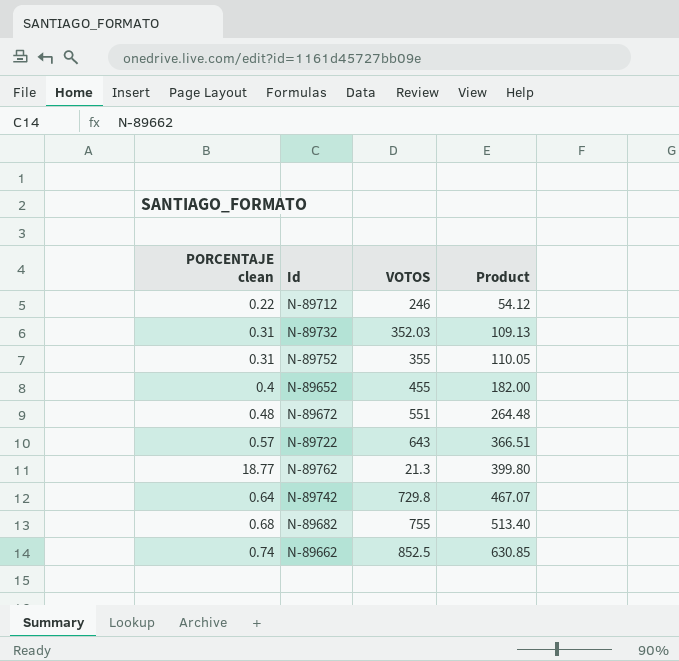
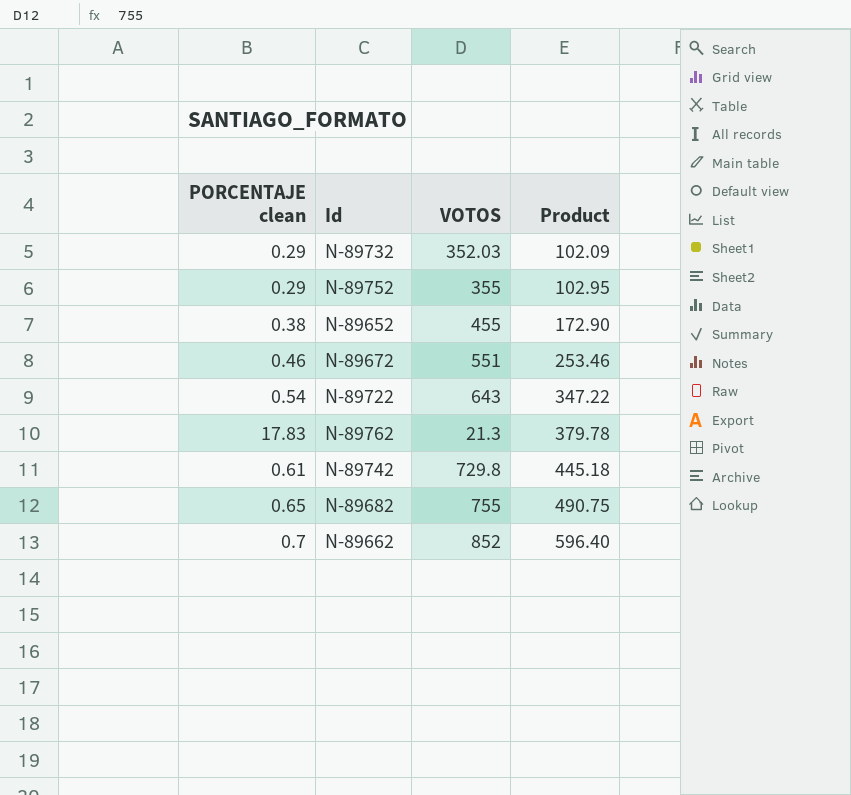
row N-89712: 0.22 | 246 | 54.12 -> none
N-89732 | PORCENTAJE clean: 0.31 -> 0.29
N-89732 | Product: 109.13 -> 102.09
N-89752 | PORCENTAJE clean: 0.31 -> 0.29
N-89752 | Product: 110.05 -> 102.95
N-89652 | PORCENTAJE clean: 0.4 -> 0.38
N-89652 | Product: 182.00 -> 172.90
N-89672 | PORCENTAJE clean: 0.48 -> 0.46
N-89672 | Product: 264.48 -> 253.46
N-89722 | PORCENTAJE clean: 0.57 -> 0.54
N-89722 | Product: 366.51 -> 347.22
N-89762 | PORCENTAJE clean: 18.77 -> 17.83
N-89762 | Product: 399.80 -> 379.78
N-89742 | PORCENTAJE clean: 0.64 -> 0.61
N-89742 | Product: 467.07 -> 445.18
N-89682 | PORCENTAJE clean: 0.68 -> 0.65
N-89682 | Product: 513.40 -> 490.75
N-89662 | PORCENTAJE clean: 0.74 -> 0.7
N-89662 | VOTOS: 852.5 -> 852
N-89662 | Product: 630.85 -> 596.40

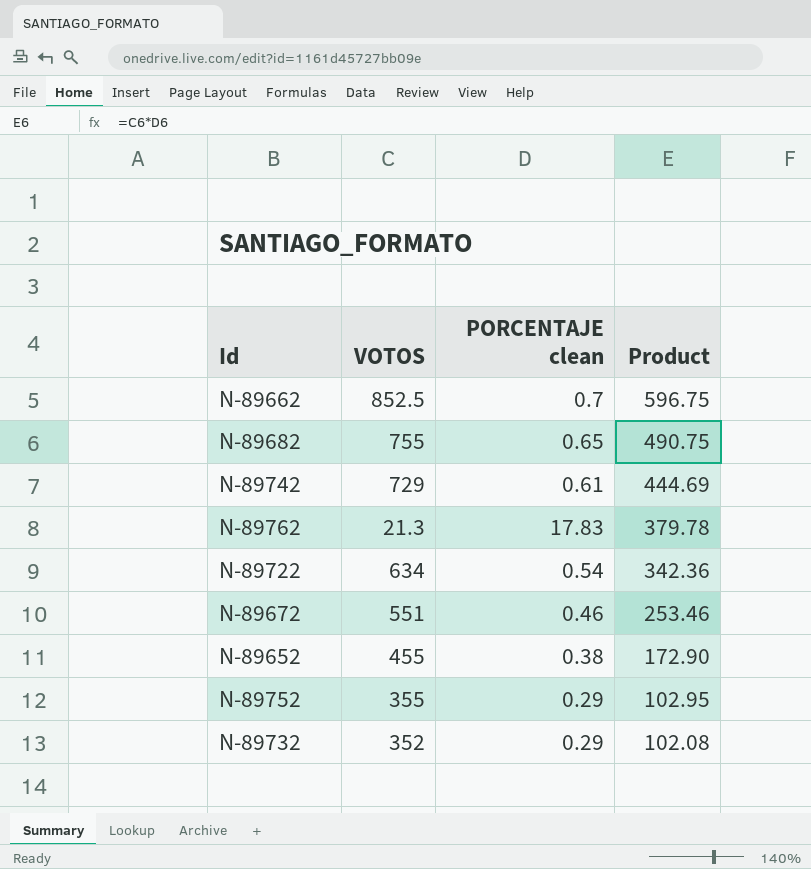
row order: Product ascending -> Product descending
column PORCENTAJE clean | position: 1 -> 3
N-89662 | VOTOS: 852 -> 852.5
N-89662 | Product: 596.40 -> 596.75
N-89742 | VOTOS: 729.8 -> 729
N-89742 | Product: 445.18 -> 444.69
N-89722 | VOTOS: 643 -> 634
N-89722 | Product: 347.22 -> 342.36
N-89732 | VOTOS: 352.03 -> 352
N-89732 | Product: 102.09 -> 102.08

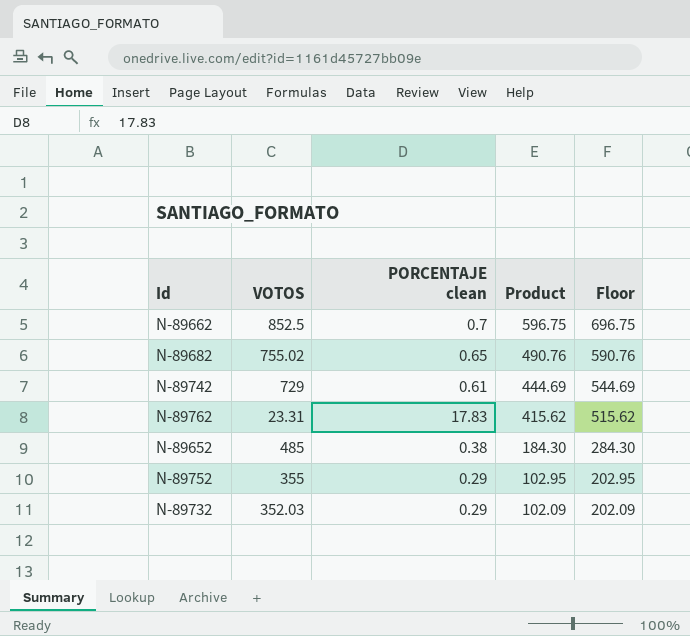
column Floor | formula: none -> [Product] + 100
row N-89722: 634 | 0.54 | 342.36 -> none
row N-89672: 551 | 0.46 | 253.46 -> none
N-89682 | VOTOS: 755 -> 755.02
N-89682 | Product: 490.75 -> 490.76
N-89762 | VOTOS: 21.3 -> 23.31
N-89762 | Product: 379.78 -> 415.62
N-89652 | VOTOS: 455 -> 485
N-89652 | Product: 172.90 -> 184.30
N-89732 | VOTOS: 352 -> 352.03
N-89732 | Product: 102.08 -> 102.09

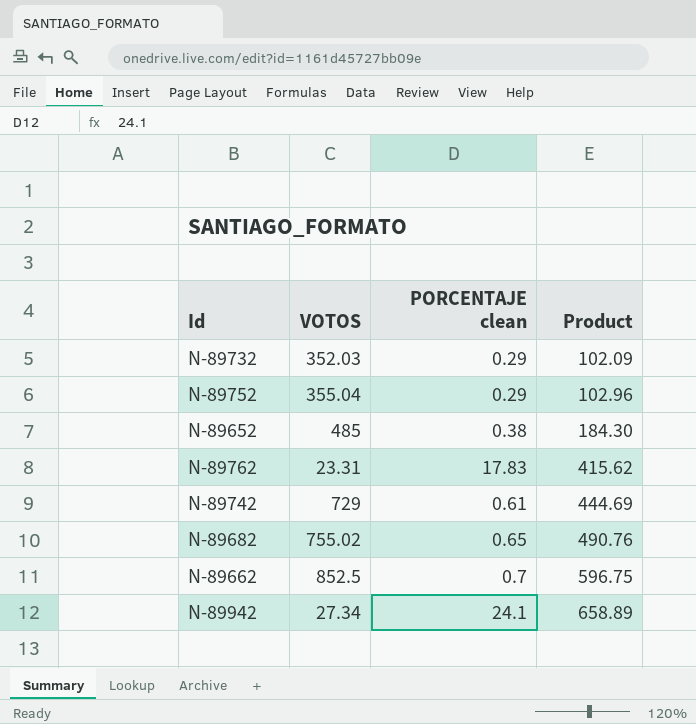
row order: Product descending -> Product ascending
column Floor | formula: [Product] + 100 -> none
N-89752 | VOTOS: 355 -> 355.04
N-89752 | Product: 102.95 -> 102.96
row N-89942: none -> 27.34 | 24.1 | 658.89

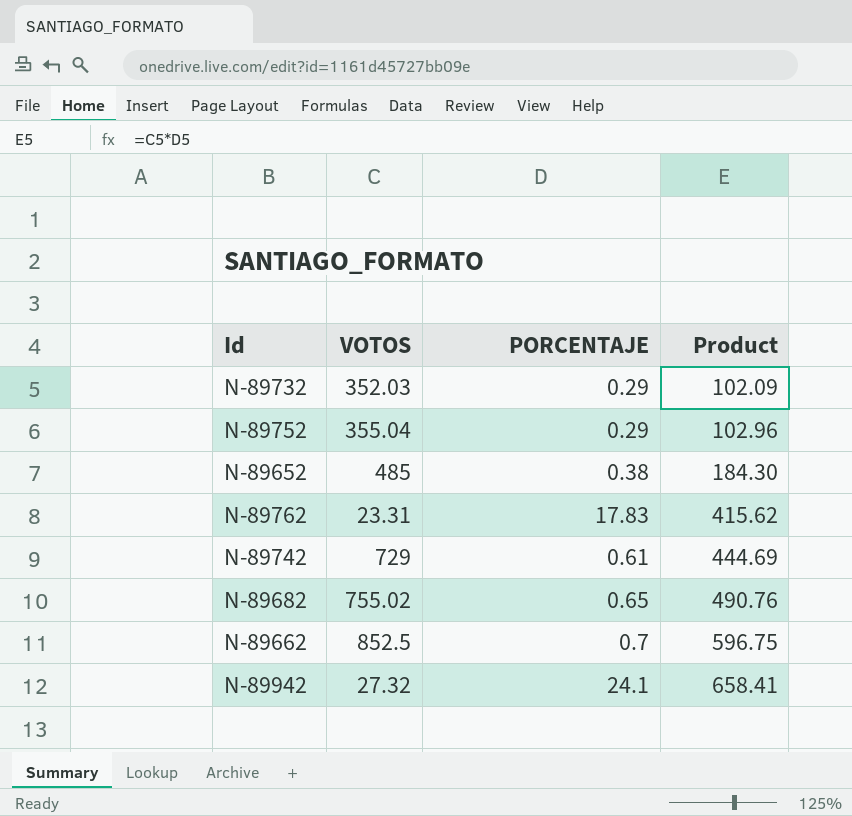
column name: PORCENTAJE clean -> PORCENTAJE
N-89942 | VOTOS: 27.34 -> 27.32
N-89942 | Product: 658.89 -> 658.41

